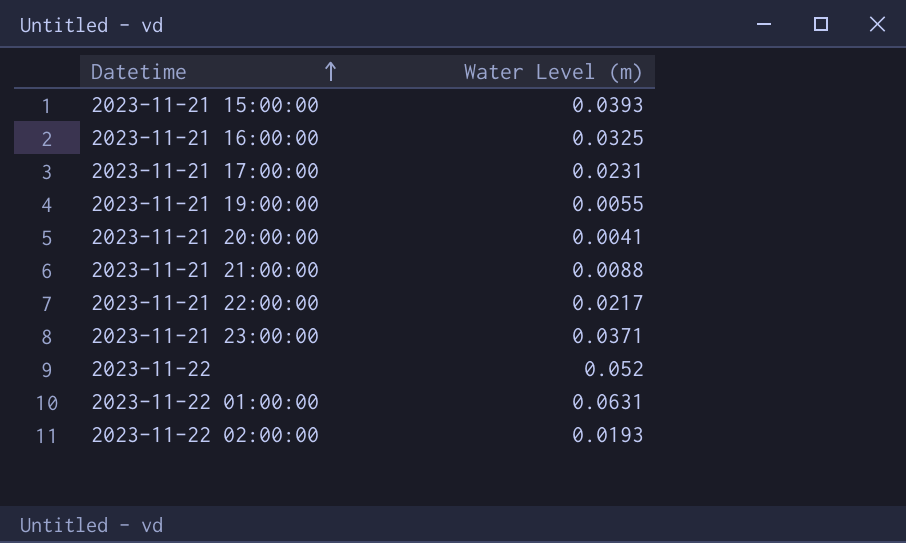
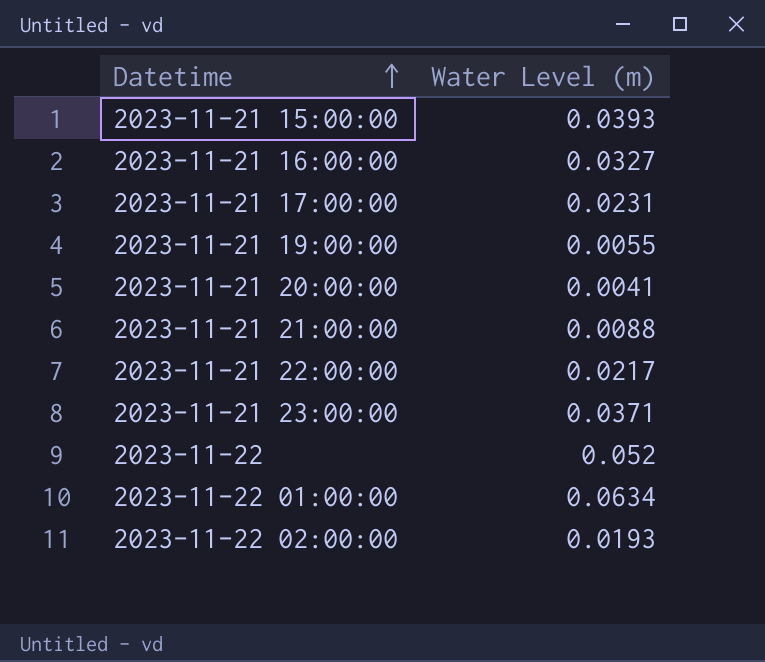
2023-11-21 16:00:00 | Water Level (m): 0.0325 -> 0.0327
2023-11-22 01:00:00 | Water Level (m): 0.0631 -> 0.0634

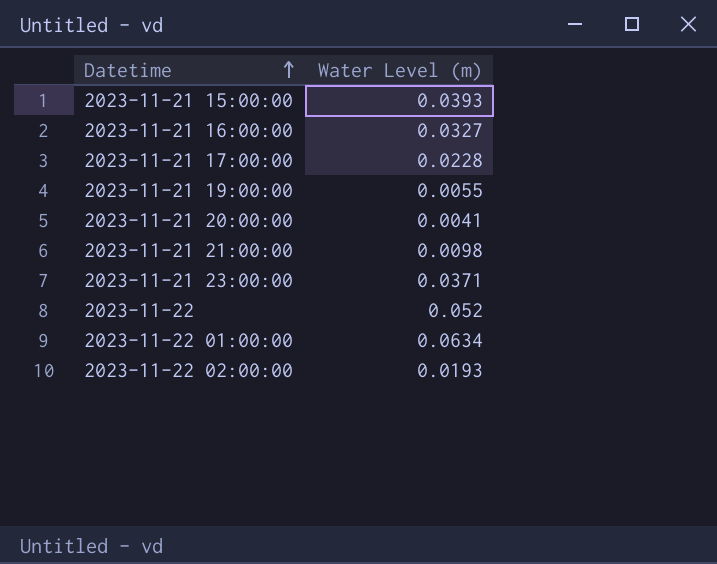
row 2023-11-21 22:00:00: 0.0217 -> none
2023-11-21 17:00:00 | Water Level (m): 0.0231 -> 0.0228
2023-11-21 21:00:00 | Water Level (m): 0.0088 -> 0.0098

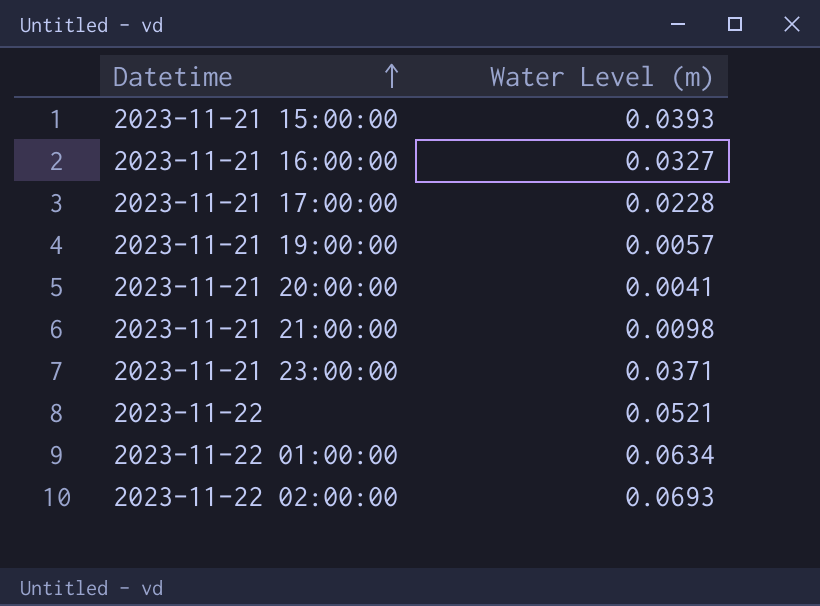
2023-11-21 19:00:00 | Water Level (m): 0.0055 -> 0.0057
2023-11-22 | Water Level (m): 0.052 -> 0.0521
2023-11-22 02:00:00 | Water Level (m): 0.0193 -> 0.0693

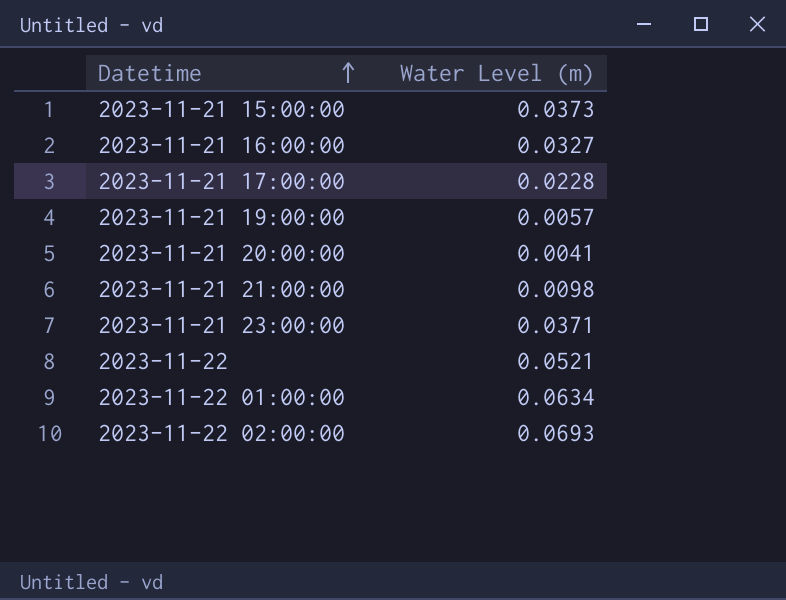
2023-11-21 15:00:00 | Water Level (m): 0.0393 -> 0.0373

